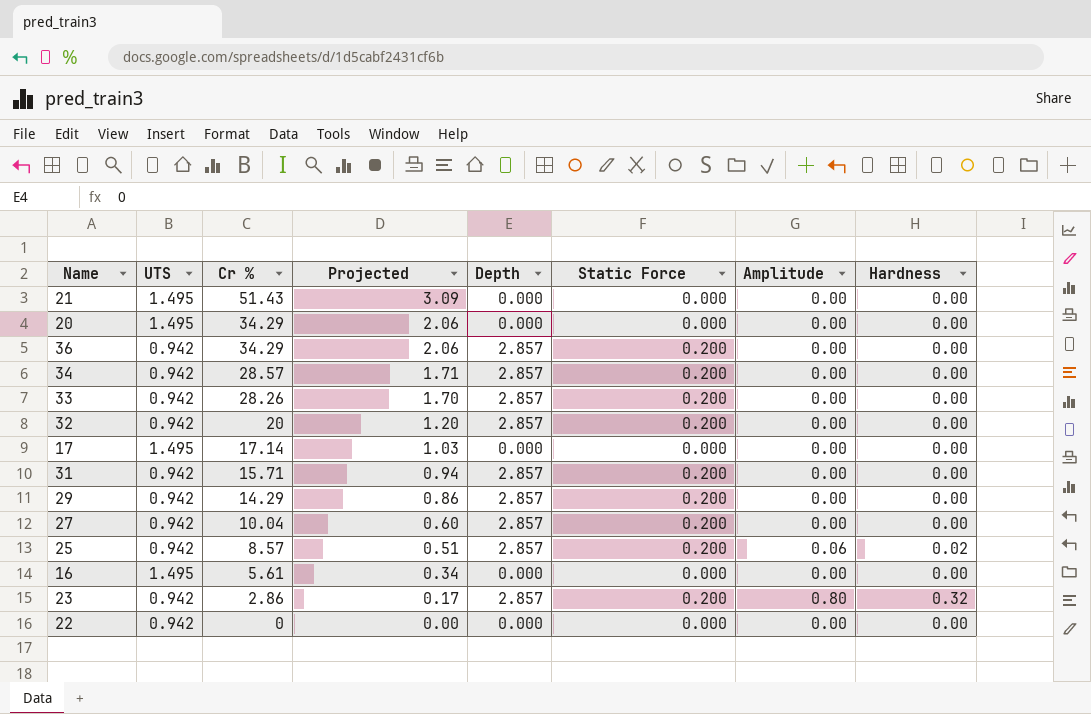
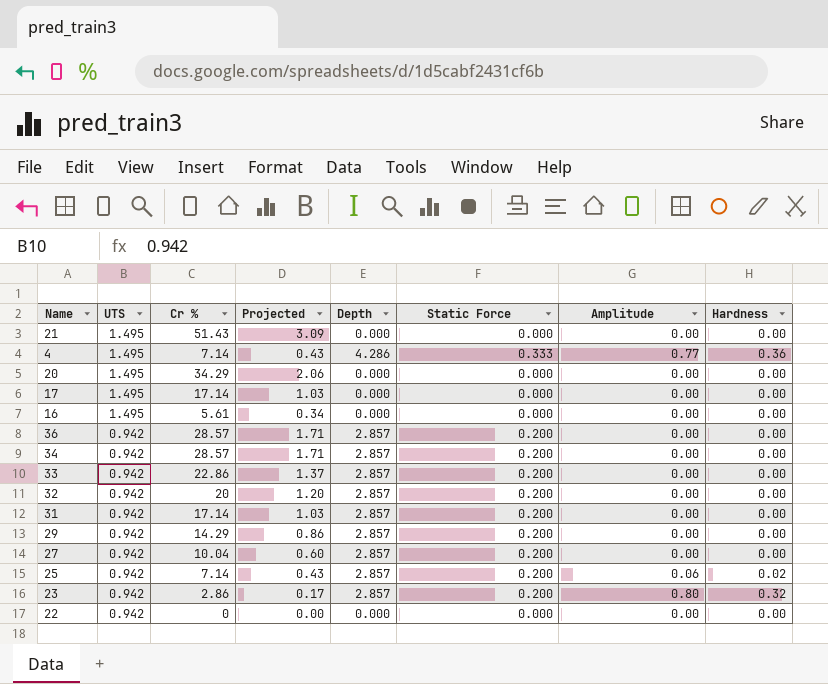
row order: Cr % descending -> UTS descending
row 4: none -> 1.495 | 7.14 | 0.43 | 4.286 | 0.333 | 0.77 | 0.36
36 | Cr %: 34.29 -> 28.57
36 | Projected: 2.06 -> 1.71
33 | Cr %: 28.26 -> 22.86
33 | Projected: 1.70 -> 1.37
31 | Cr %: 15.71 -> 17.14
31 | Projected: 0.94 -> 1.03
25 | Cr %: 8.57 -> 7.14
25 | Projected: 0.51 -> 0.43

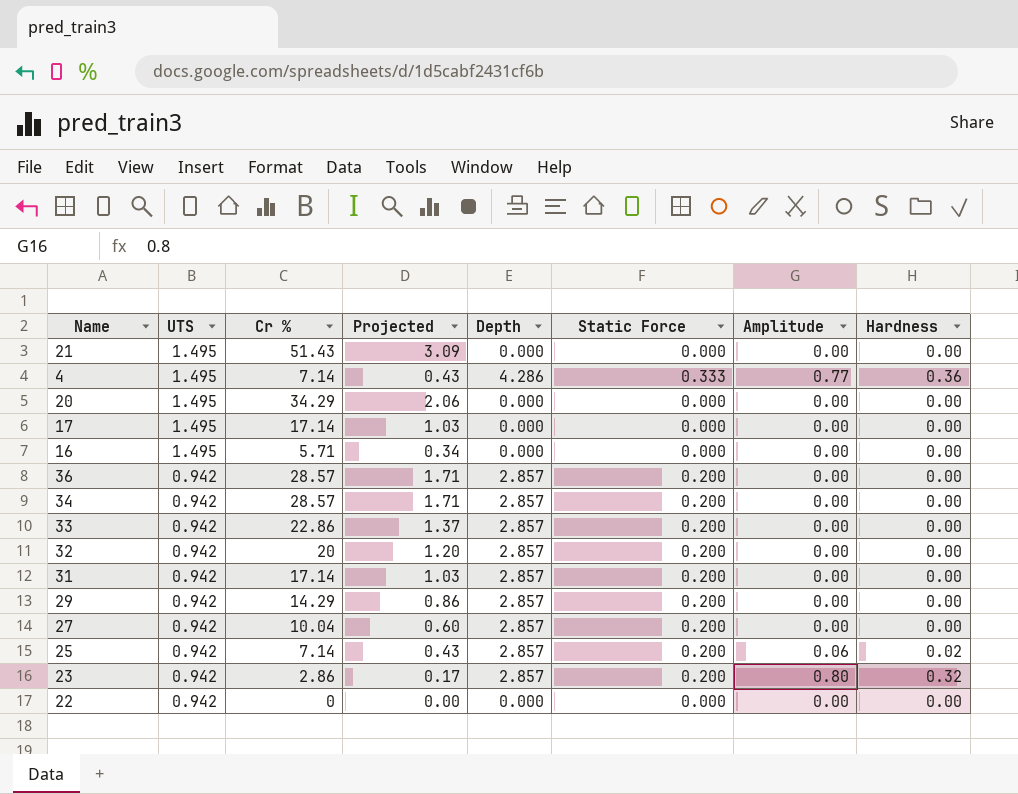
16 | Cr %: 5.61 -> 5.71

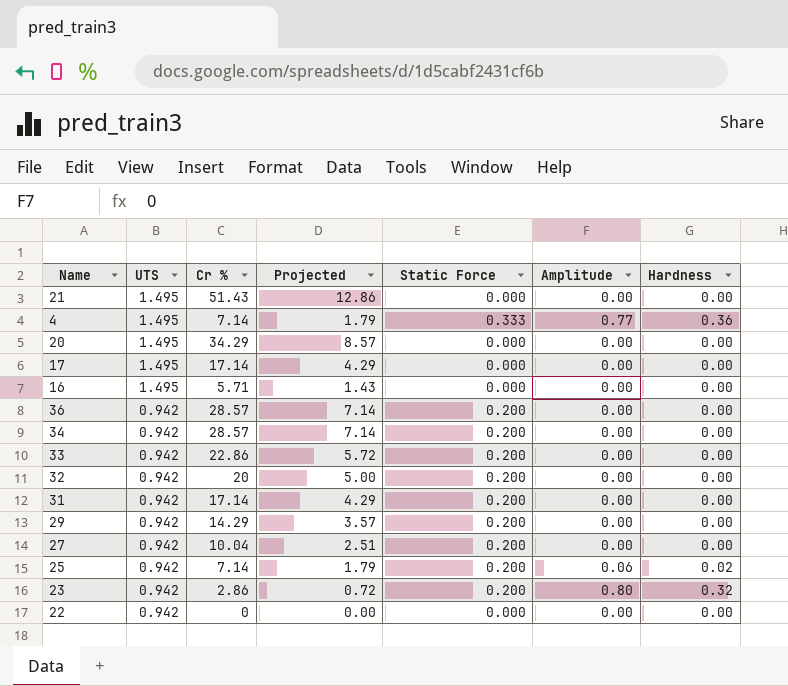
column Depth | position: 5 -> none
column Projected | formula: [Cr %] * 0.06 -> [Cr %] * 0.25

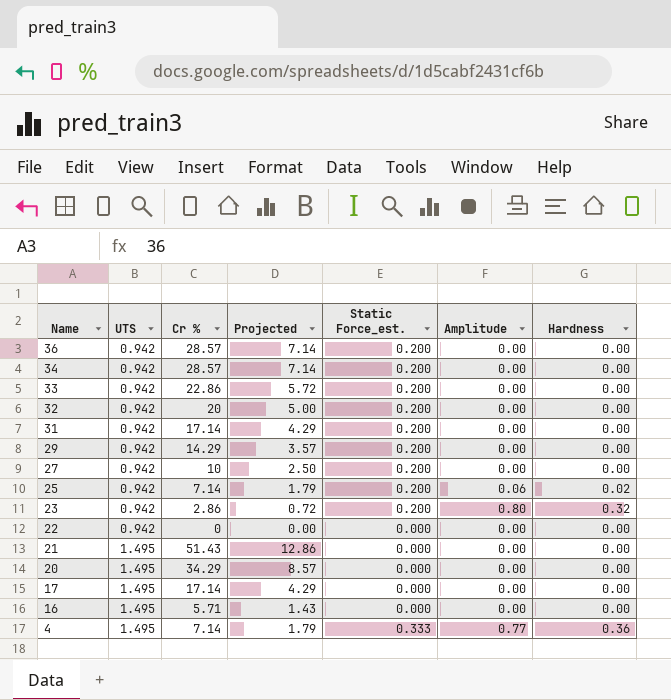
row order: UTS descending -> Name descending
column name: Static Force -> Static Force_est.
27 | Cr %: 10.04 -> 10
27 | Projected: 2.51 -> 2.50

